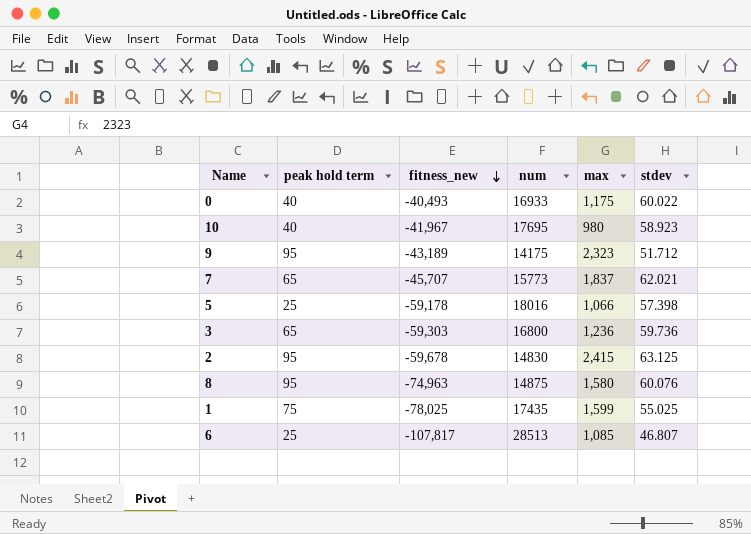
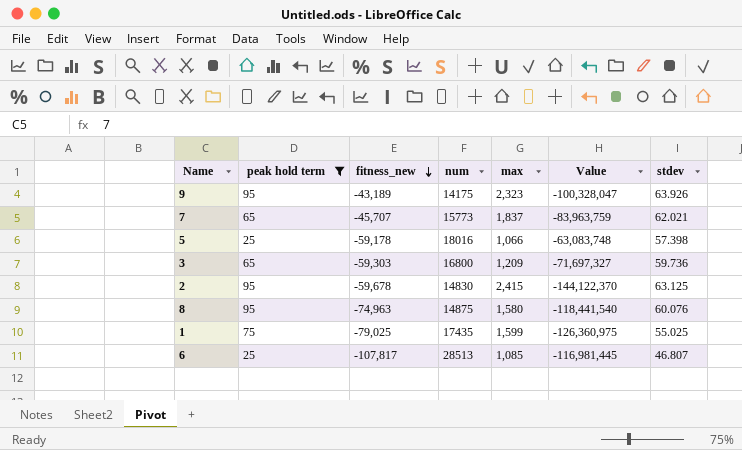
filter: none -> peak hold term != 40
column Value | formula: none -> [fitness_new] * [max]
9 | stdev: 51.712 -> 63.926
3 | max: 1,236 -> 1,209
1 | fitness_new: -78,025 -> -79,025

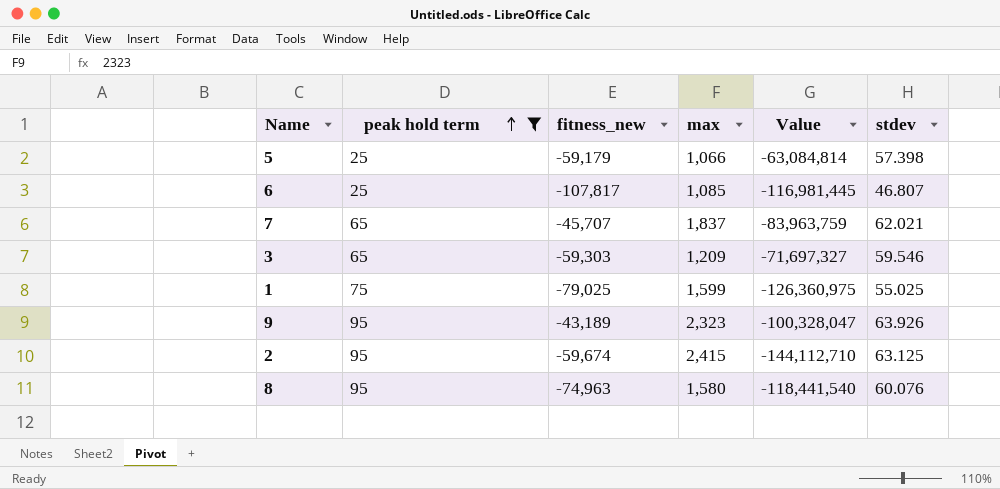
row order: fitness_new descending -> peak hold term ascending
column num | position: 4 -> none
5 | fitness_new: -59,178 -> -59,179
5 | Value: -63,083,748 -> -63,084,814
3 | stdev: 59.736 -> 59.546
2 | fitness_new: -59,678 -> -59,674
2 | Value: -144,122,370 -> -144,112,710

